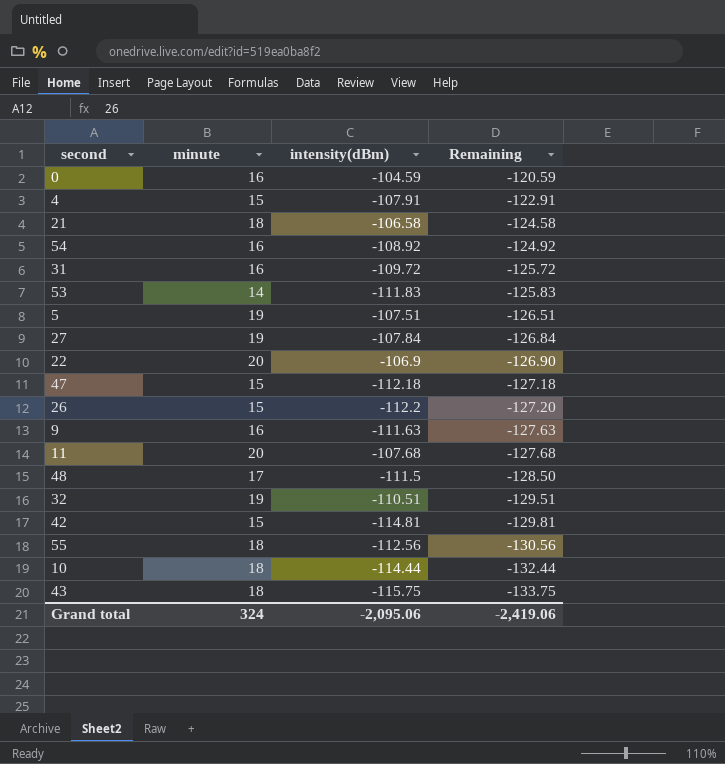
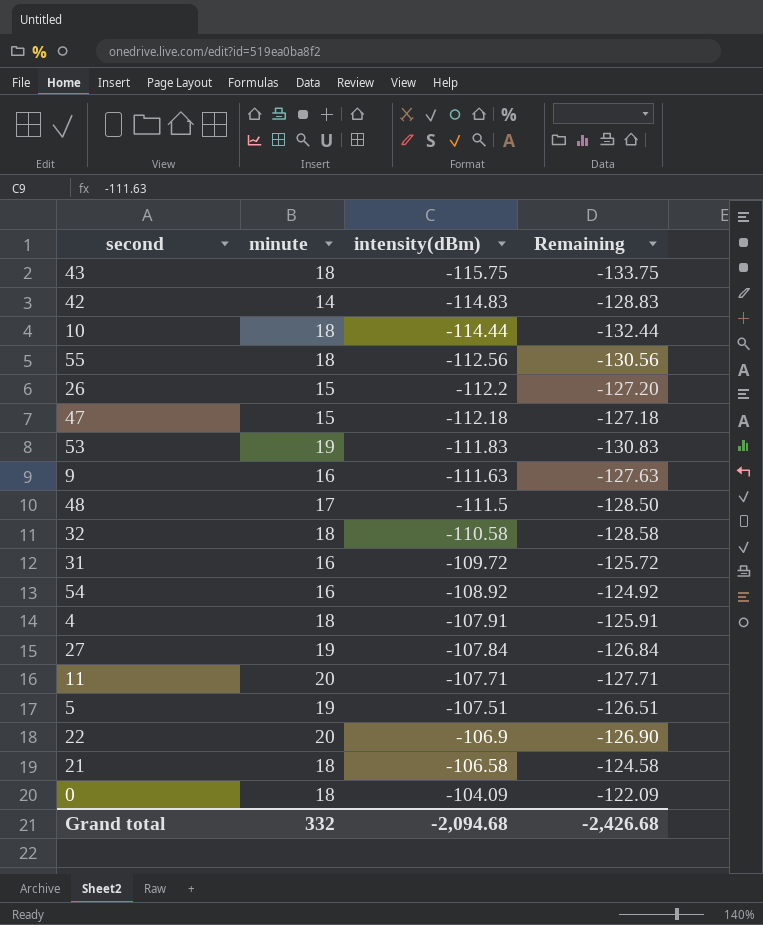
row order: Remaining descending -> intensity(dBm) ascending
42 | minute: 15 -> 14
42 | intensity(dBm): -114.81 -> -114.83
42 | Remaining: -129.81 -> -128.83
53 | minute: 14 -> 19
53 | Remaining: -125.83 -> -130.83
32 | minute: 19 -> 18
32 | intensity(dBm): -110.51 -> -110.58
32 | Remaining: -129.51 -> -128.58
4 | minute: 15 -> 18
4 | Remaining: -122.91 -> -125.91
11 | intensity(dBm): -107.68 -> -107.71
11 | Remaining: -127.68 -> -127.71
0 | minute: 16 -> 18
0 | intensity(dBm): -104.59 -> -104.09
0 | Remaining: -120.59 -> -122.09
Grand total | minute: 324 -> 332
Grand total | intensity(dBm): -2,095.06 -> -2,094.68
Grand total | Remaining: -2,419.06 -> -2,426.68

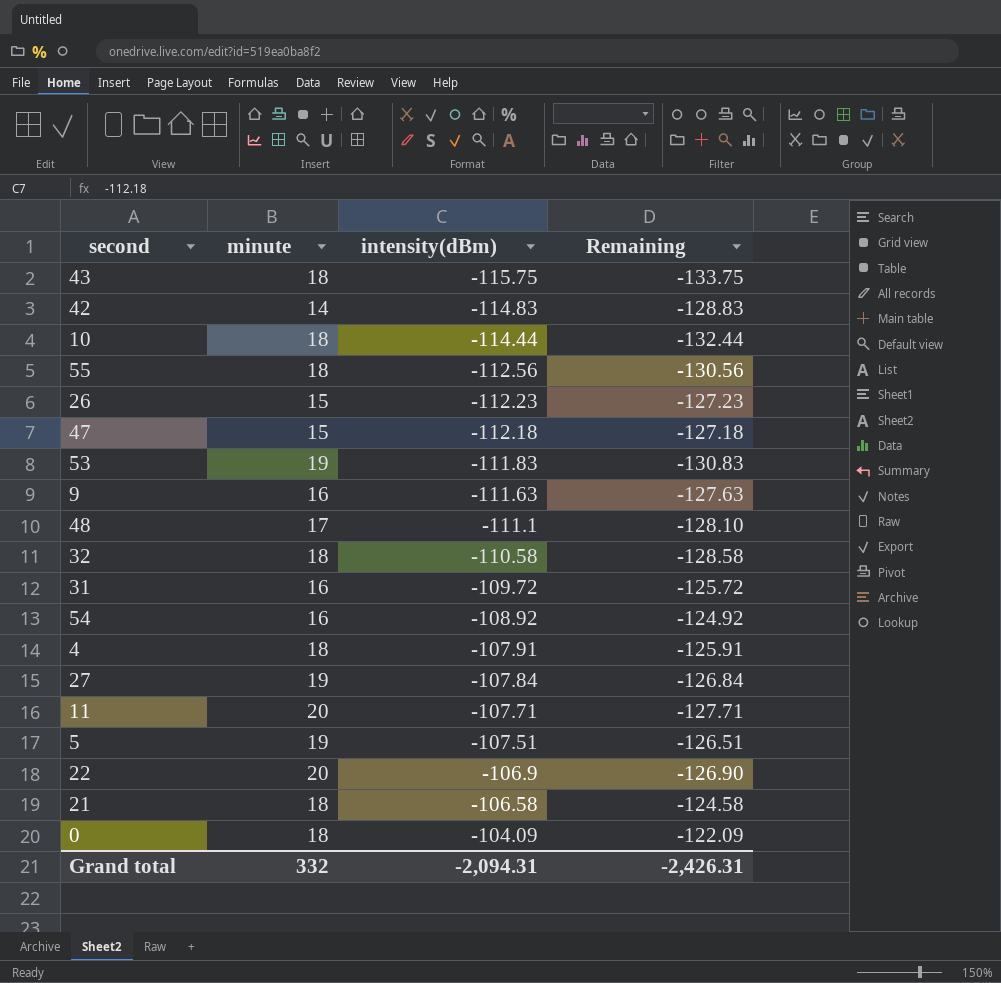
26 | intensity(dBm): -112.2 -> -112.23
26 | Remaining: -127.20 -> -127.23
48 | intensity(dBm): -111.5 -> -111.1
48 | Remaining: -128.50 -> -128.10
Grand total | intensity(dBm): -2,094.68 -> -2,094.31
Grand total | Remaining: -2,426.68 -> -2,426.31

